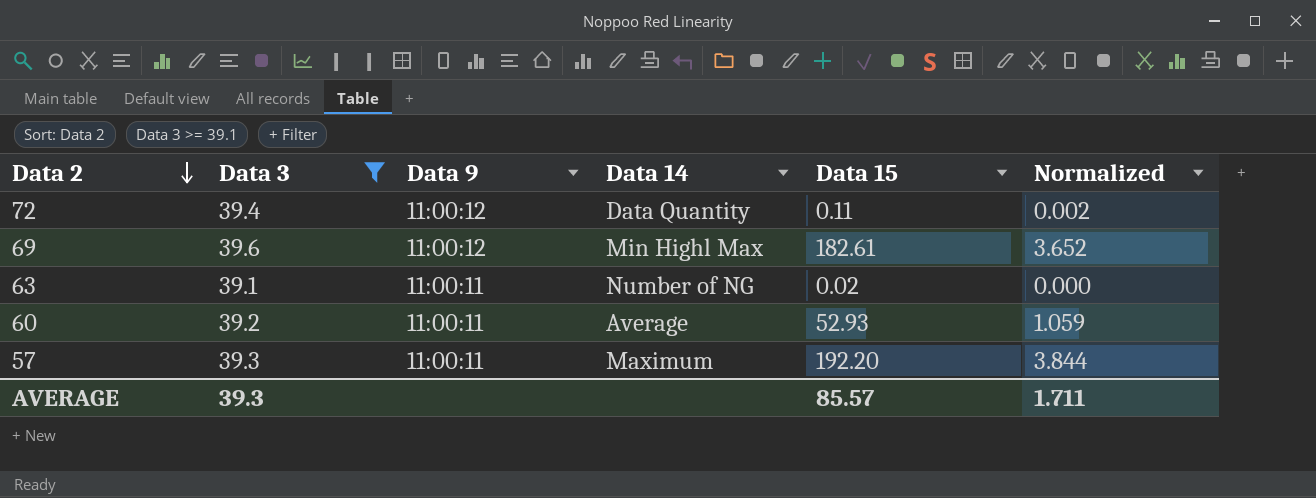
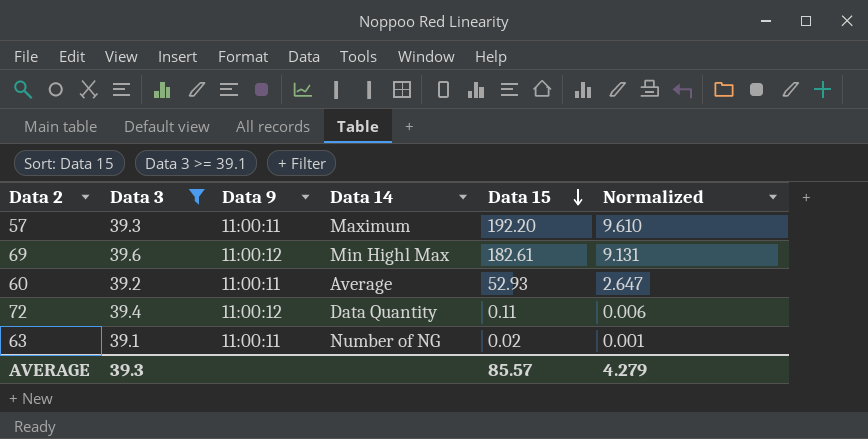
row order: Data 2 descending -> Data 15 descending
column Normalized | formula: [Data 15] * 0.02 -> [Data 15] * 0.05
AVERAGE | Normalized: 1.711 -> 4.279

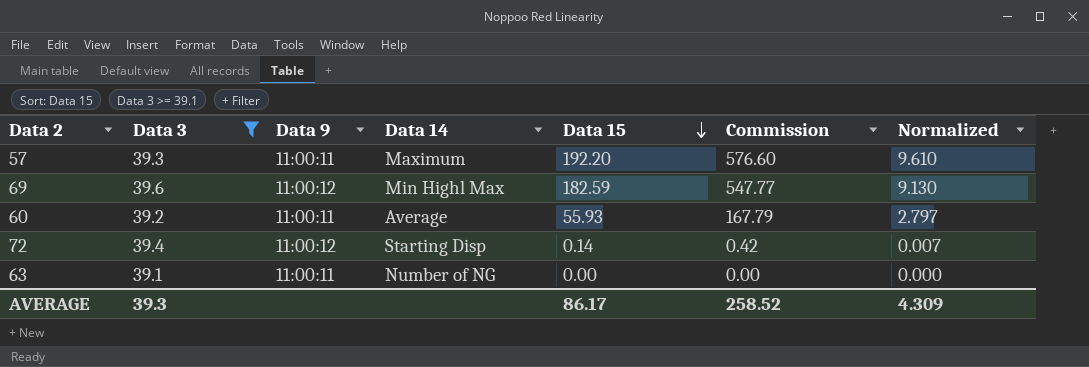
column Commission | formula: none -> [Data 15] * 3
69 | Data 15: 182.61 -> 182.59
69 | Normalized: 9.131 -> 9.130
60 | Data 15: 52.93 -> 55.93
60 | Normalized: 2.647 -> 2.797
72 | Data 14: Data Quantity -> Starting Disp
72 | Data 15: 0.11 -> 0.14
72 | Normalized: 0.006 -> 0.007
63 | Data 15: 0.02 -> 0.00
63 | Normalized: 0.001 -> 0.000
AVERAGE | Data 15: 85.57 -> 86.17
AVERAGE | Normalized: 4.279 -> 4.309

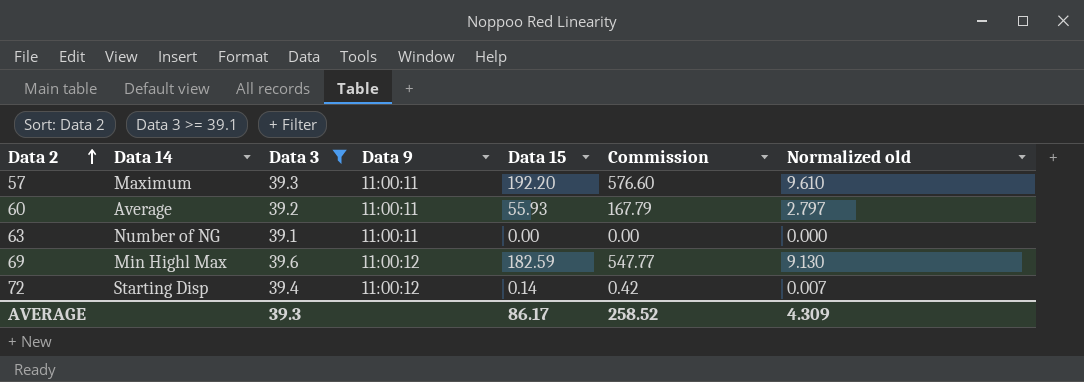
row order: Data 15 descending -> Data 2 ascending
column Data 14 | position: 4 -> 2
column name: Normalized -> Normalized old

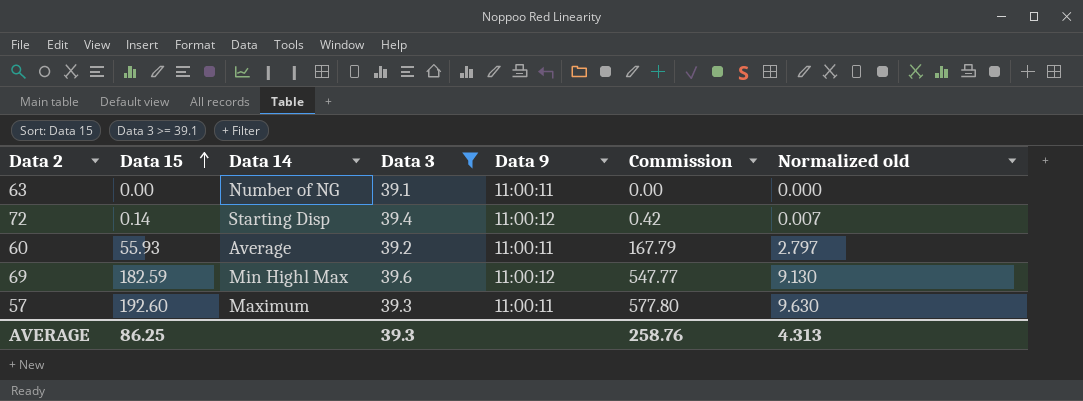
row order: Data 2 ascending -> Data 15 ascending
column Data 15 | position: 5 -> 2
57 | Data 15: 192.20 -> 192.60
57 | Commission: 576.60 -> 577.80
57 | Normalized old: 9.610 -> 9.630
AVERAGE | Data 15: 86.17 -> 86.25
AVERAGE | Commission: 258.52 -> 258.76
AVERAGE | Normalized old: 4.309 -> 4.313

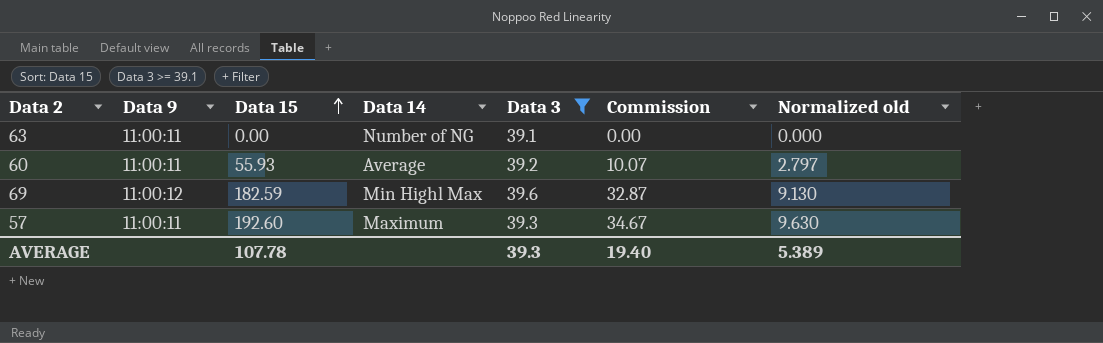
column Data 9 | position: 5 -> 2
column Commission | formula: [Data 15] * 3 -> [Data 15] * 0.18
row 72: 0.14 | Starting Disp | 39.4 | 11:00:12 | 0.42 | 0.007 -> none
AVERAGE | Data 15: 86.25 -> 107.78
AVERAGE | Commission: 258.76 -> 19.40
AVERAGE | Normalized old: 4.313 -> 5.389

